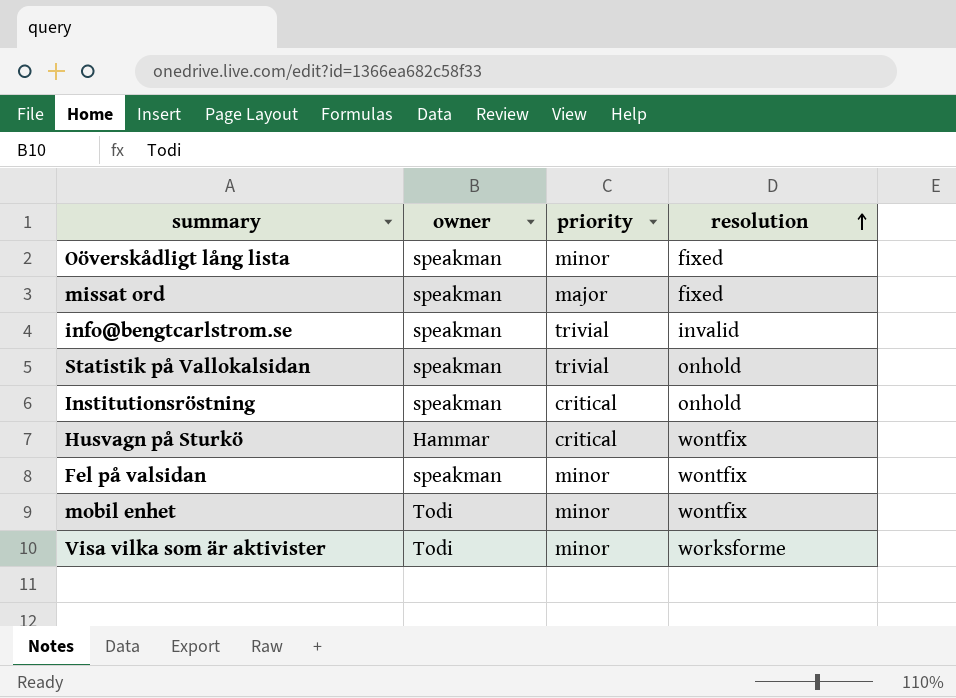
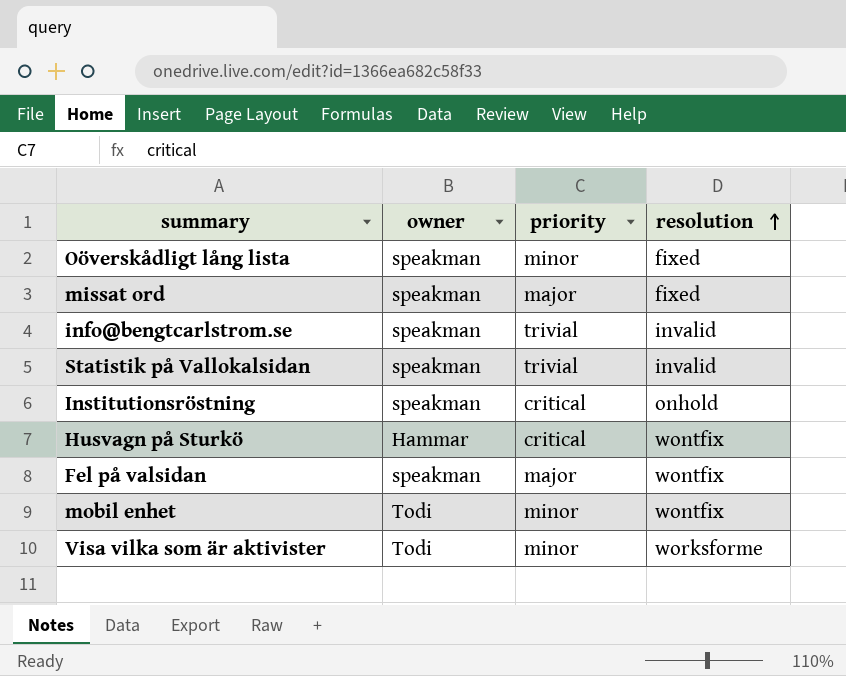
Statistik på Vallokalsidan | resolution: onhold -> invalid
Fel på valsidan | priority: minor -> major

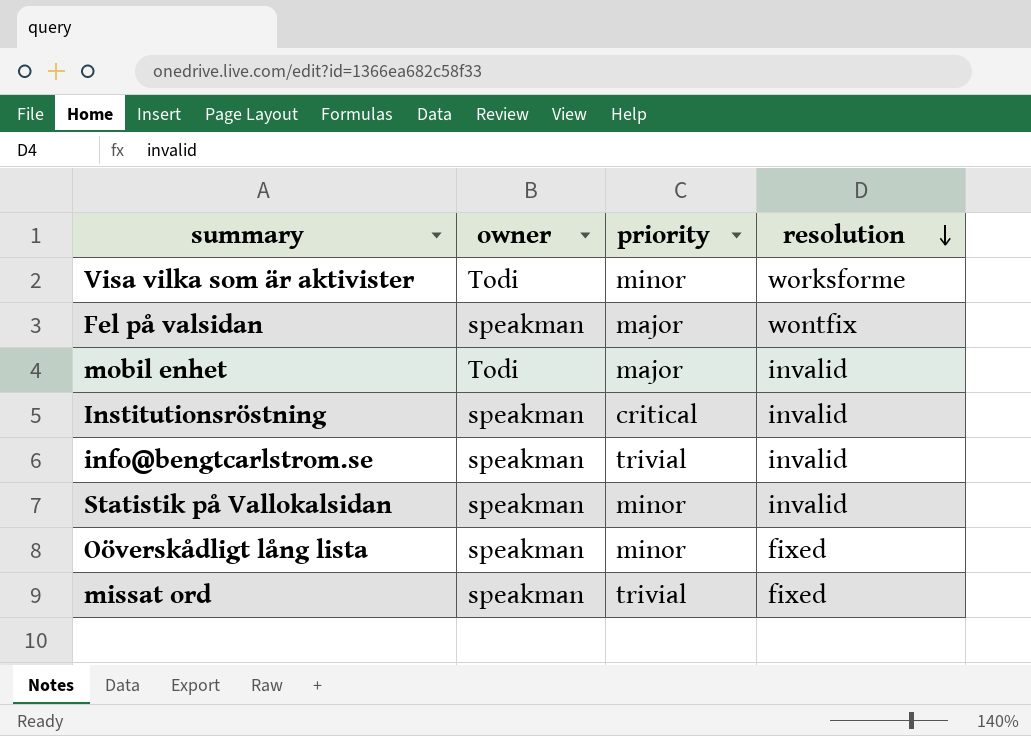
row order: resolution ascending -> resolution descending
row Husvagn på Sturkö: Hammar | critical | wontfix -> none
mobil enhet | priority: minor -> major
mobil enhet | resolution: wontfix -> invalid
Institutionsröstning | resolution: onhold -> invalid
Statistik på Vallokalsidan | priority: trivial -> minor
missat ord | priority: major -> trivial

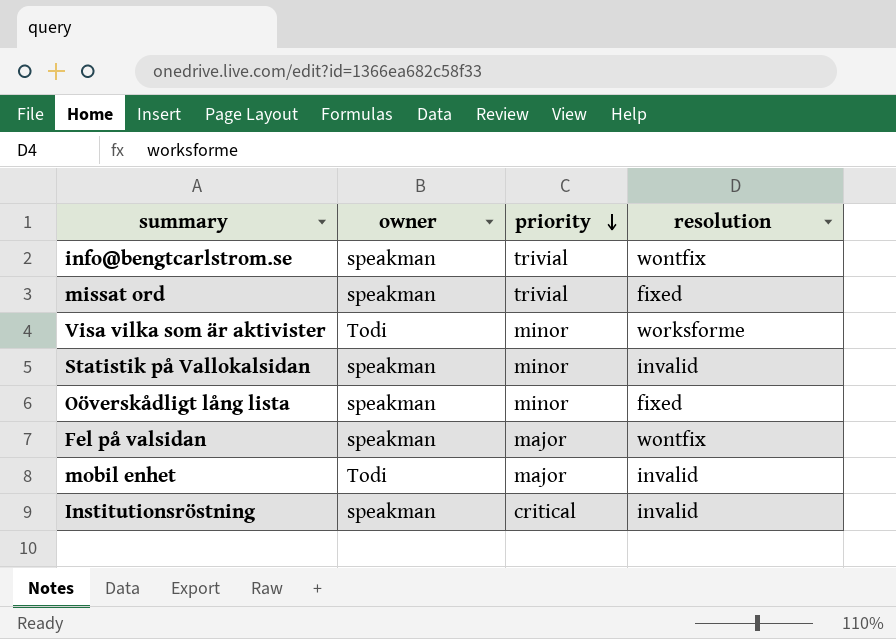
row order: resolution descending -> priority descending
info@bengtcarlstrom.se | resolution: invalid -> wontfix

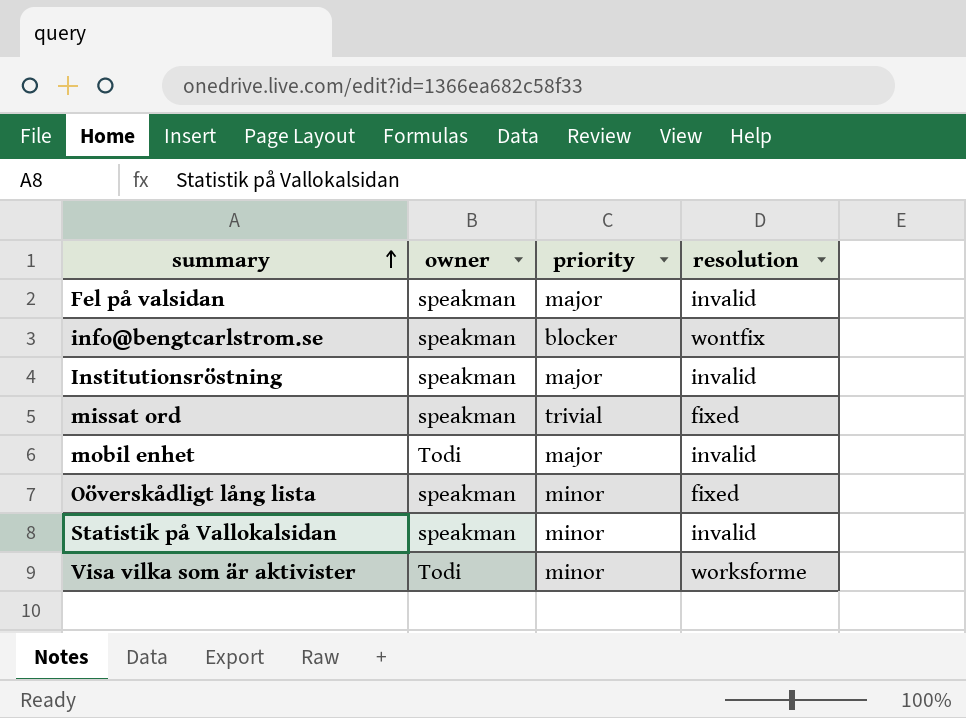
row order: priority descending -> summary ascending
Fel på valsidan | resolution: wontfix -> invalid
info@bengtcarlstrom.se | priority: trivial -> blocker
Institutionsröstning | priority: critical -> major

